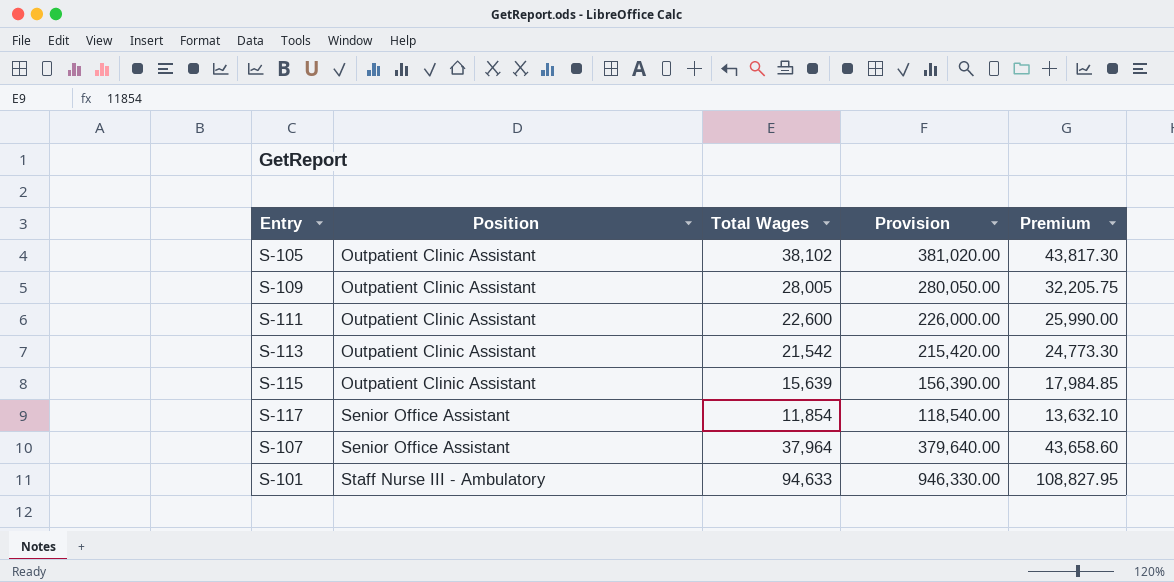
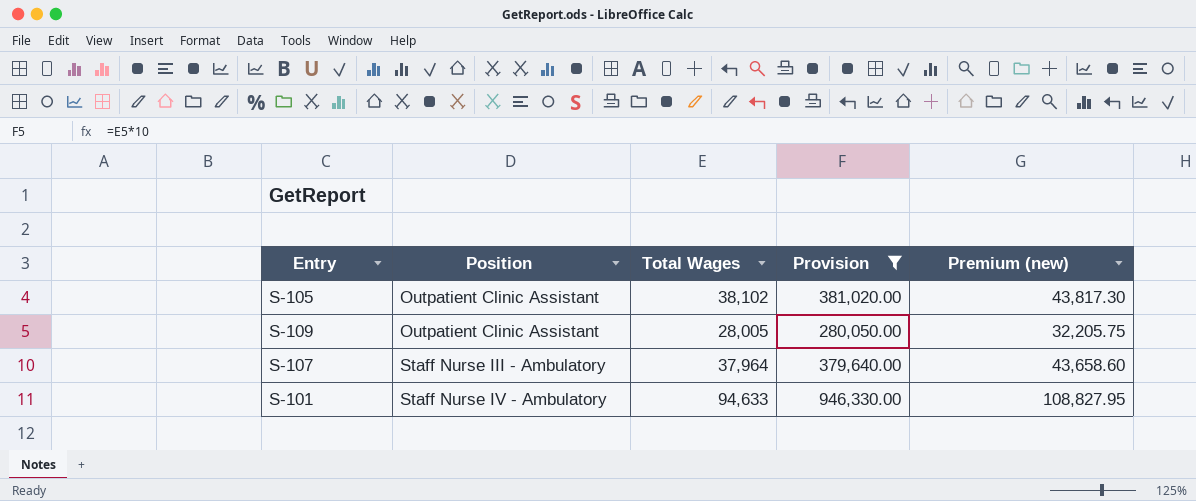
filter: none -> Provision >= 280,050.00
column name: Premium -> Premium (new)
S-107 | Position: Senior Office Assistant -> Staff Nurse III - Ambulatory
S-101 | Position: Staff Nurse III - Ambulatory -> Staff Nurse IV - Ambulatory

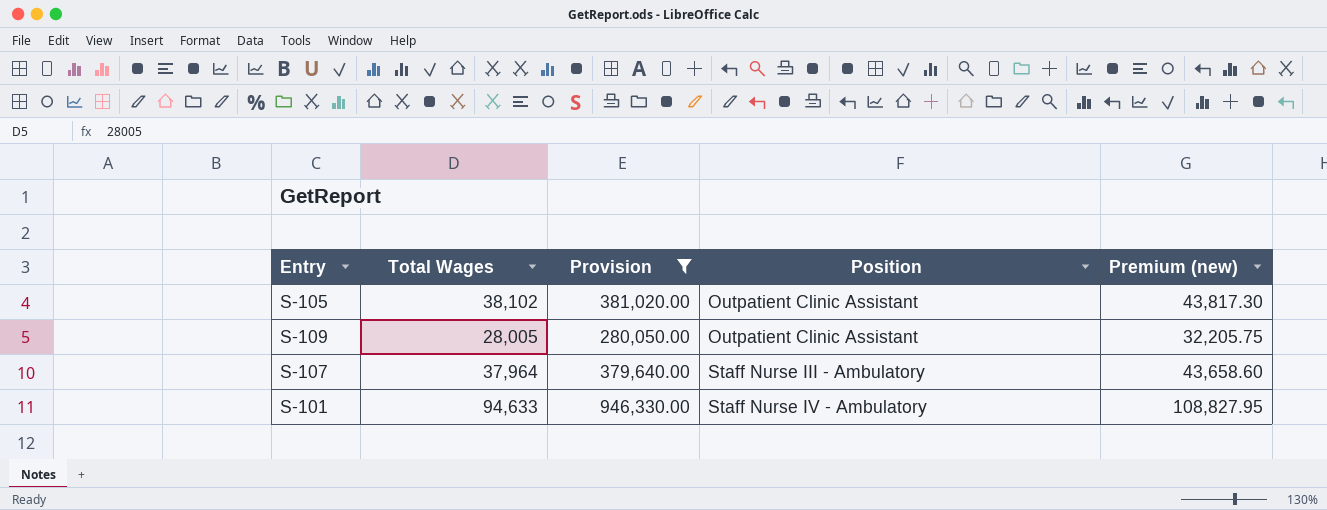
column Position | position: 2 -> 4

